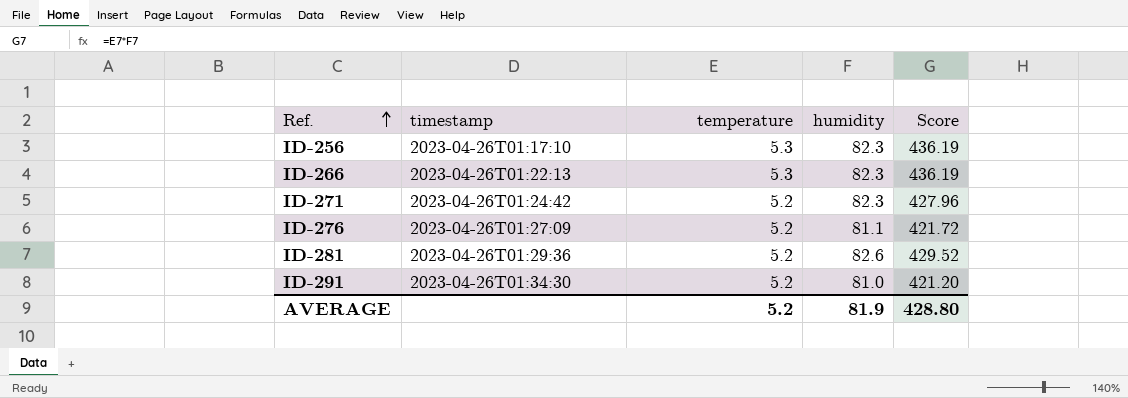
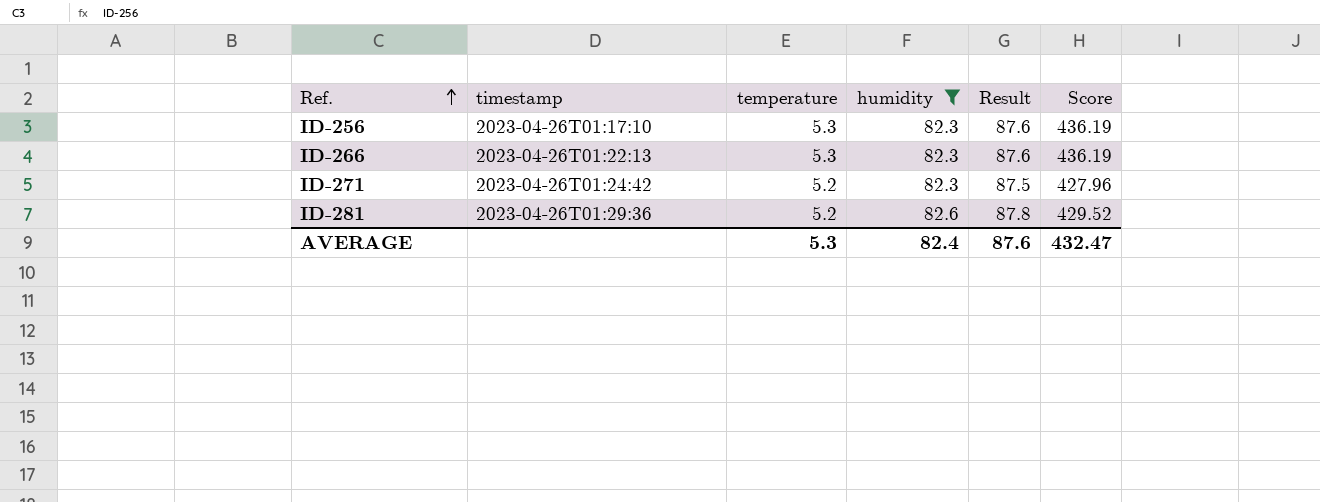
filter: none -> humidity >= 82.3
column Result | formula: none -> [temperature] + [humidity]
AVERAGE | temperature: 5.2 -> 5.3
AVERAGE | humidity: 81.9 -> 82.4
AVERAGE | Score: 428.80 -> 432.47

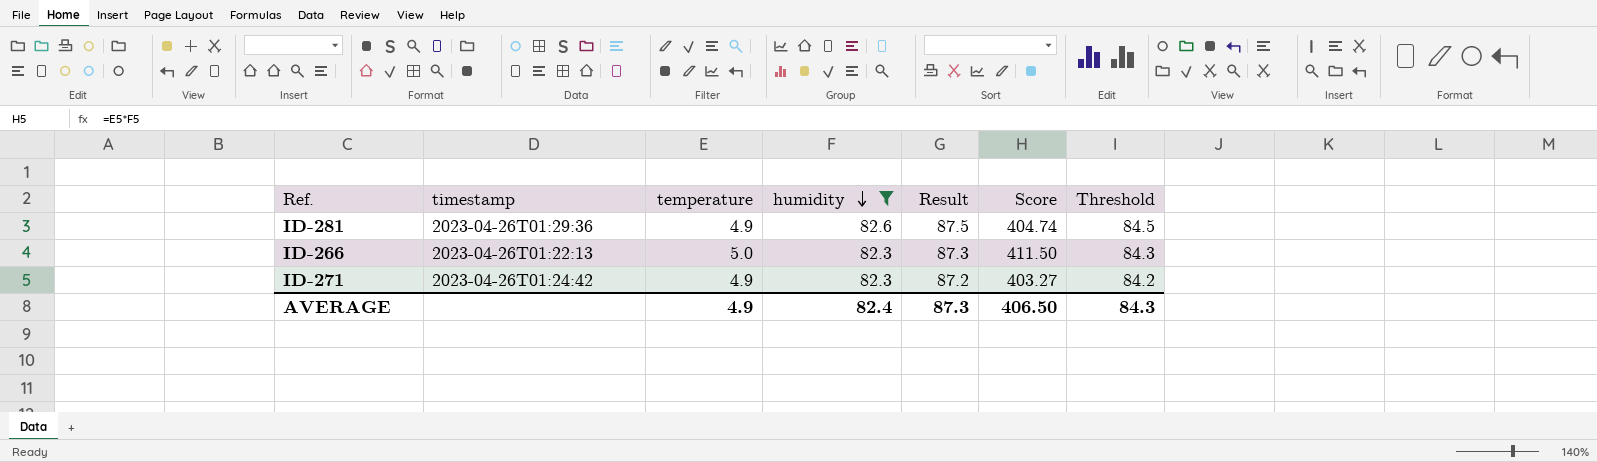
row order: Ref. ascending -> humidity descending
column Threshold | formula: none -> [Result] - 3
row ID-256: 2023-04-26T01:17:10 | 5.3 | 82.3 | 87.6 | 436.19 -> none
ID-281 | temperature: 5.2 -> 4.9
ID-281 | Result: 87.8 -> 87.5
ID-281 | Score: 429.52 -> 404.74
ID-266 | temperature: 5.3 -> 5.0
ID-266 | Result: 87.6 -> 87.3
ID-266 | Score: 436.19 -> 411.50
ID-271 | temperature: 5.2 -> 4.9
ID-271 | Result: 87.5 -> 87.2
ID-271 | Score: 427.96 -> 403.27
AVERAGE | temperature: 5.3 -> 4.9
AVERAGE | Result: 87.6 -> 87.3
AVERAGE | Score: 432.47 -> 406.50

